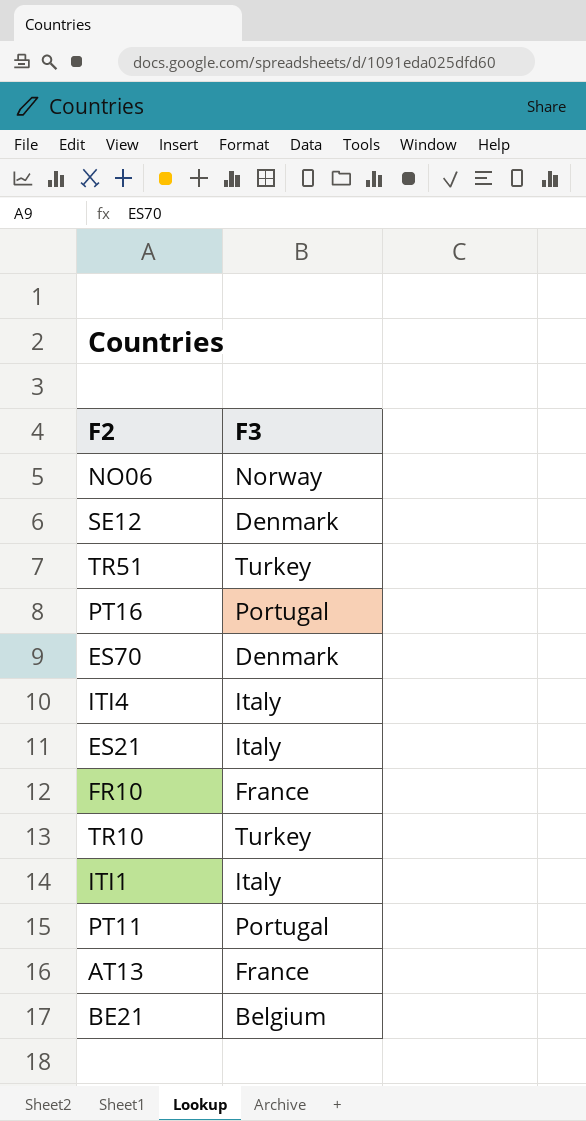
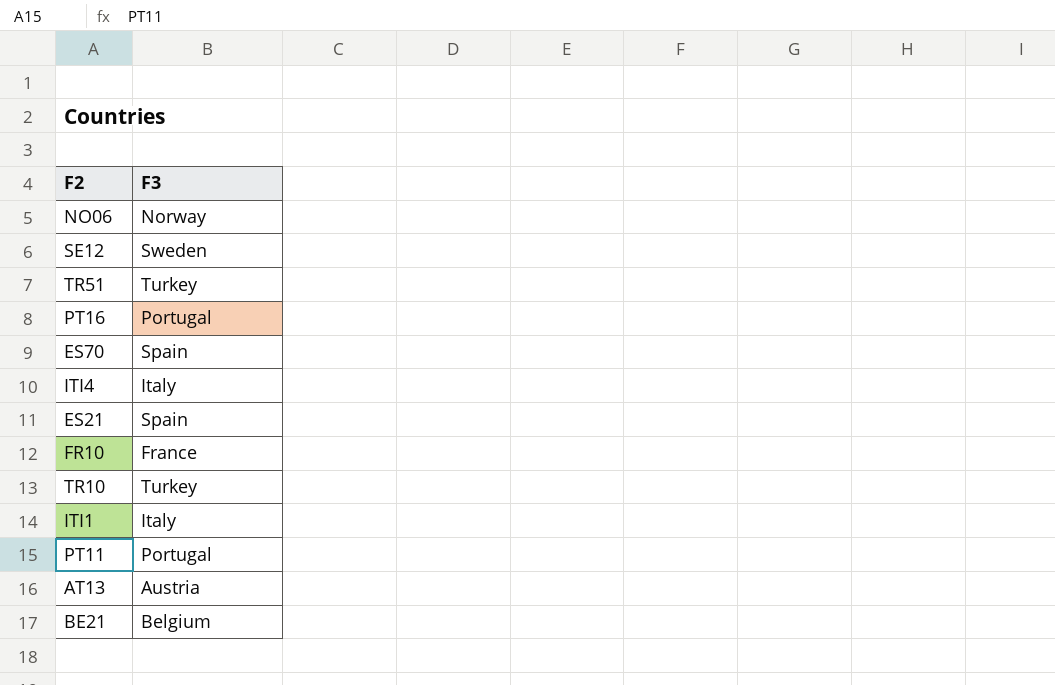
SE12 | F3: Denmark -> Sweden
ES70 | F3: Denmark -> Spain
ES21 | F3: Italy -> Spain
AT13 | F3: France -> Austria

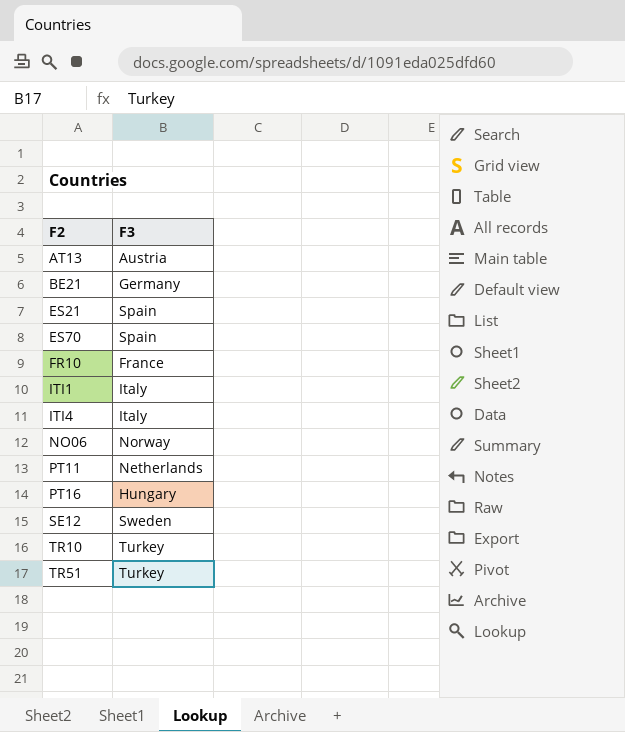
row order: none -> F2 ascending
BE21 | F3: Belgium -> Germany
PT11 | F3: Portugal -> Netherlands
PT16 | F3: Portugal -> Hungary

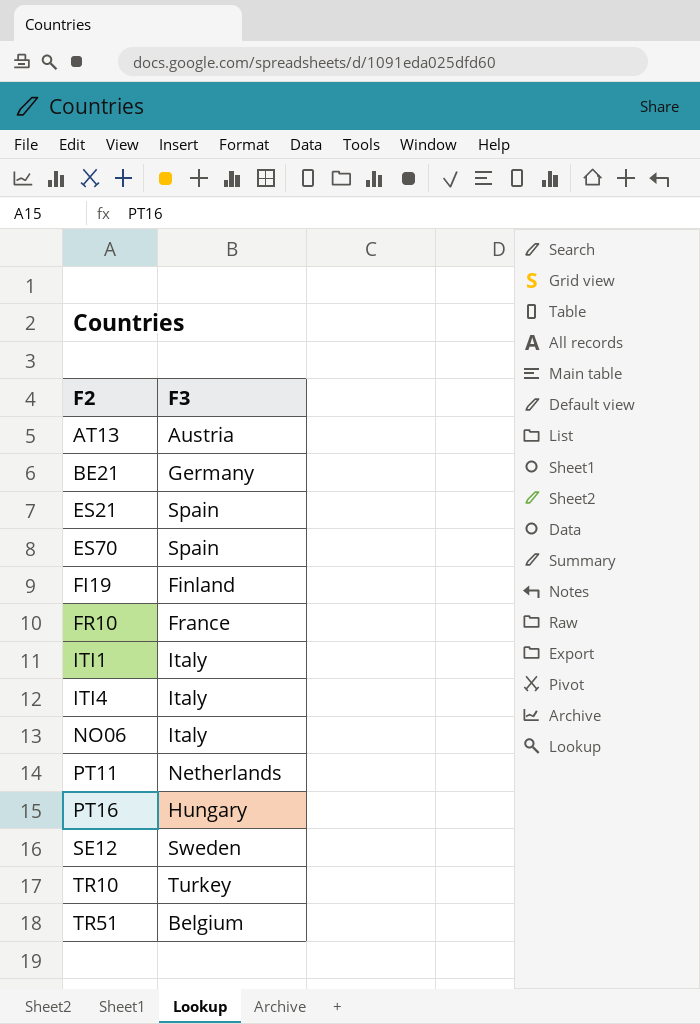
row FI19: none -> Finland
NO06 | F3: Norway -> Italy
TR51 | F3: Turkey -> Belgium

